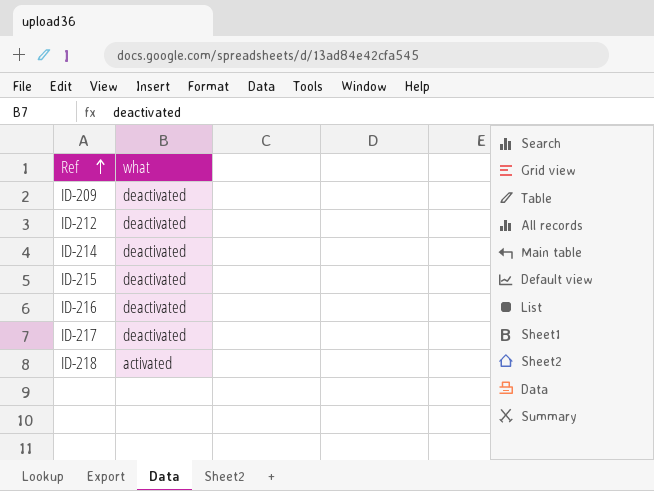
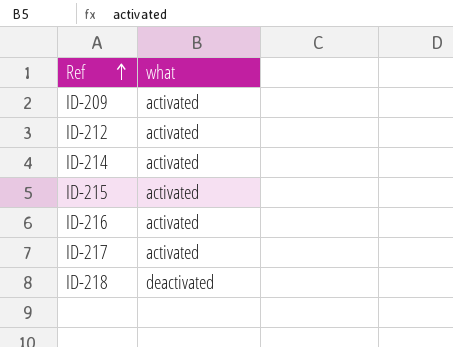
ID-209 | what: deactivated -> activated
ID-212 | what: deactivated -> activated
ID-214 | what: deactivated -> activated
ID-215 | what: deactivated -> activated
ID-216 | what: deactivated -> activated
ID-217 | what: deactivated -> activated
ID-218 | what: activated -> deactivated

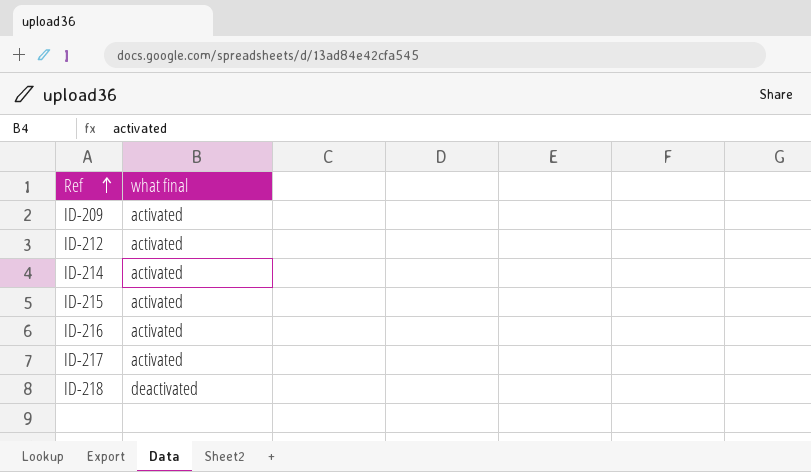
column name: what -> what final

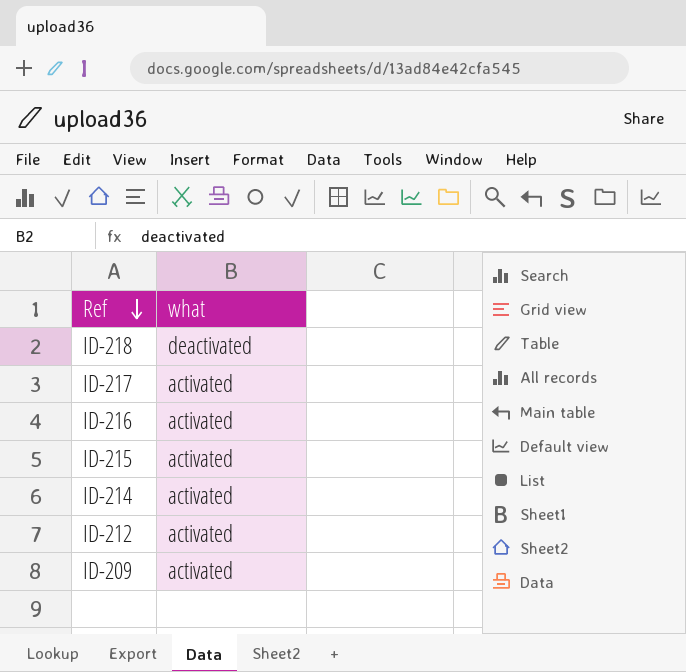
row order: Ref ascending -> Ref descending
column name: what final -> what

